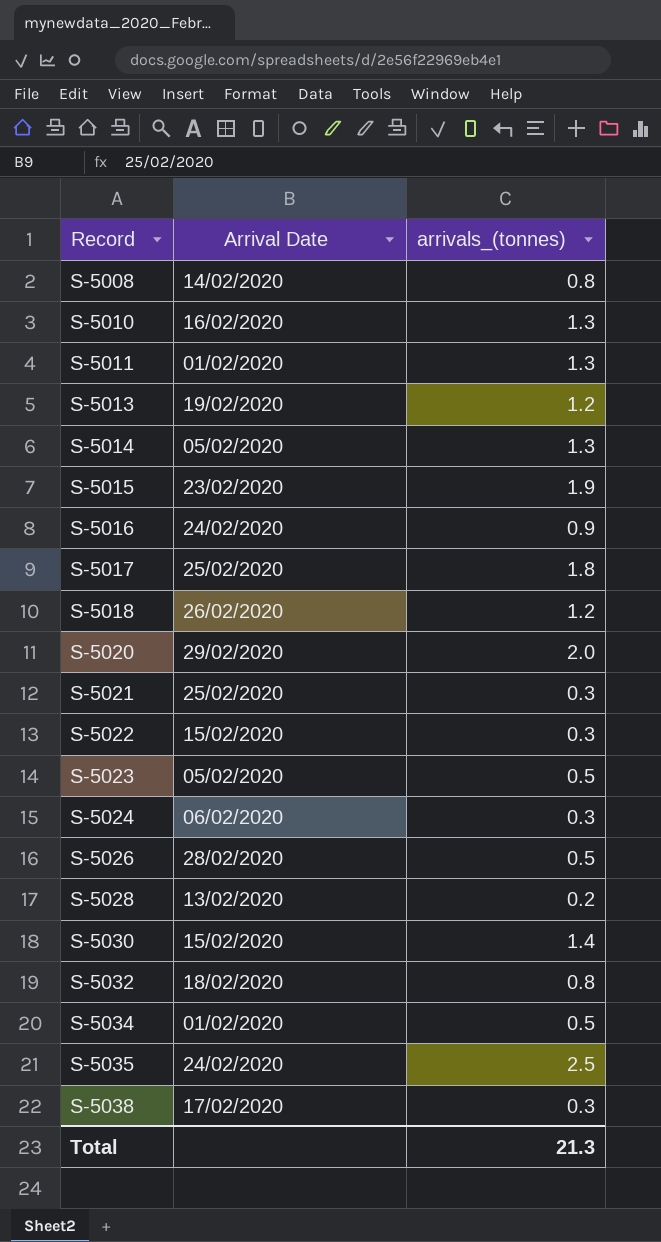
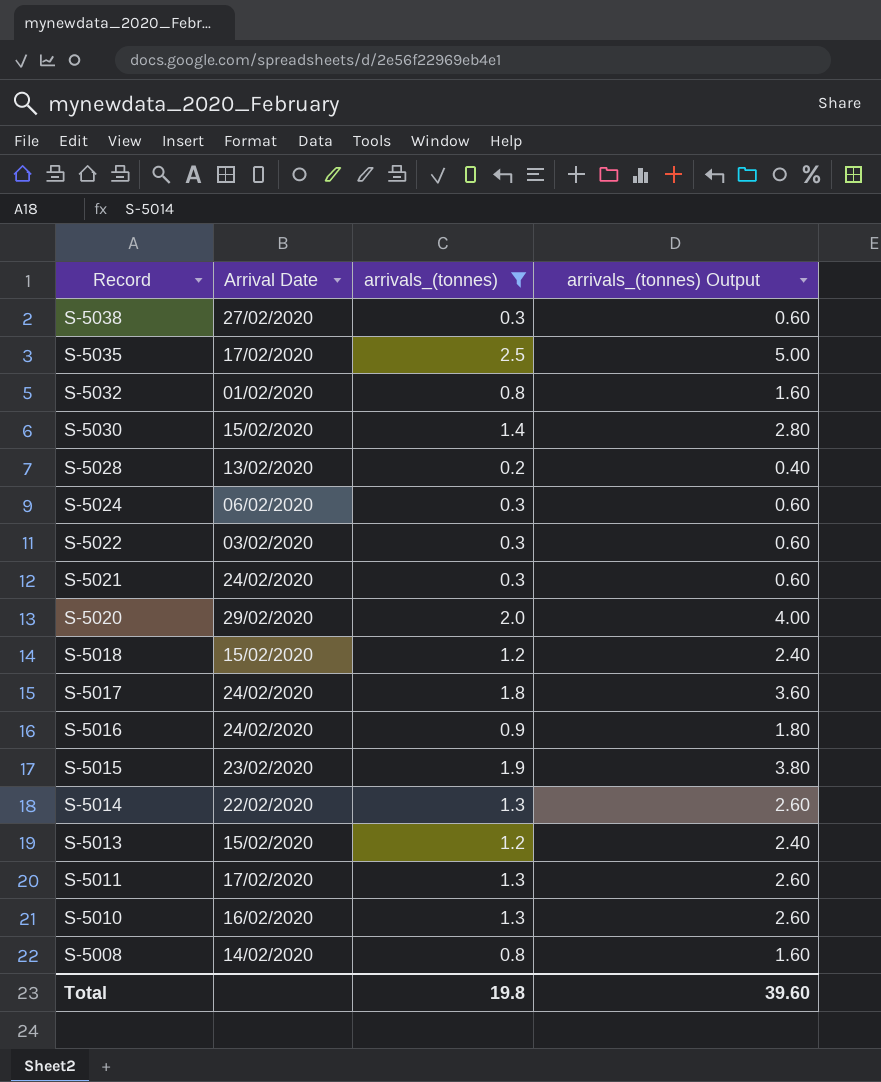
filter: none -> arrivals_(tonnes) != 0.5
row order: Record ascending -> Record descending
column arrivals_(tonnes) Output | formula: none -> [arrivals_(tonnes)] * 2
S-5038 | Arrival Date: 17/02/2020 -> 27/02/2020
S-5035 | Arrival Date: 24/02/2020 -> 17/02/2020
S-5032 | Arrival Date: 18/02/2020 -> 01/02/2020
S-5022 | Arrival Date: 15/02/2020 -> 03/02/2020
S-5021 | Arrival Date: 25/02/2020 -> 24/02/2020
S-5018 | Arrival Date: 26/02/2020 -> 15/02/2020
S-5017 | Arrival Date: 25/02/2020 -> 24/02/2020
S-5014 | Arrival Date: 05/02/2020 -> 22/02/2020
S-5013 | Arrival Date: 19/02/2020 -> 15/02/2020
S-5011 | Arrival Date: 01/02/2020 -> 17/02/2020
Total | arrivals_(tonnes): 21.3 -> 19.8

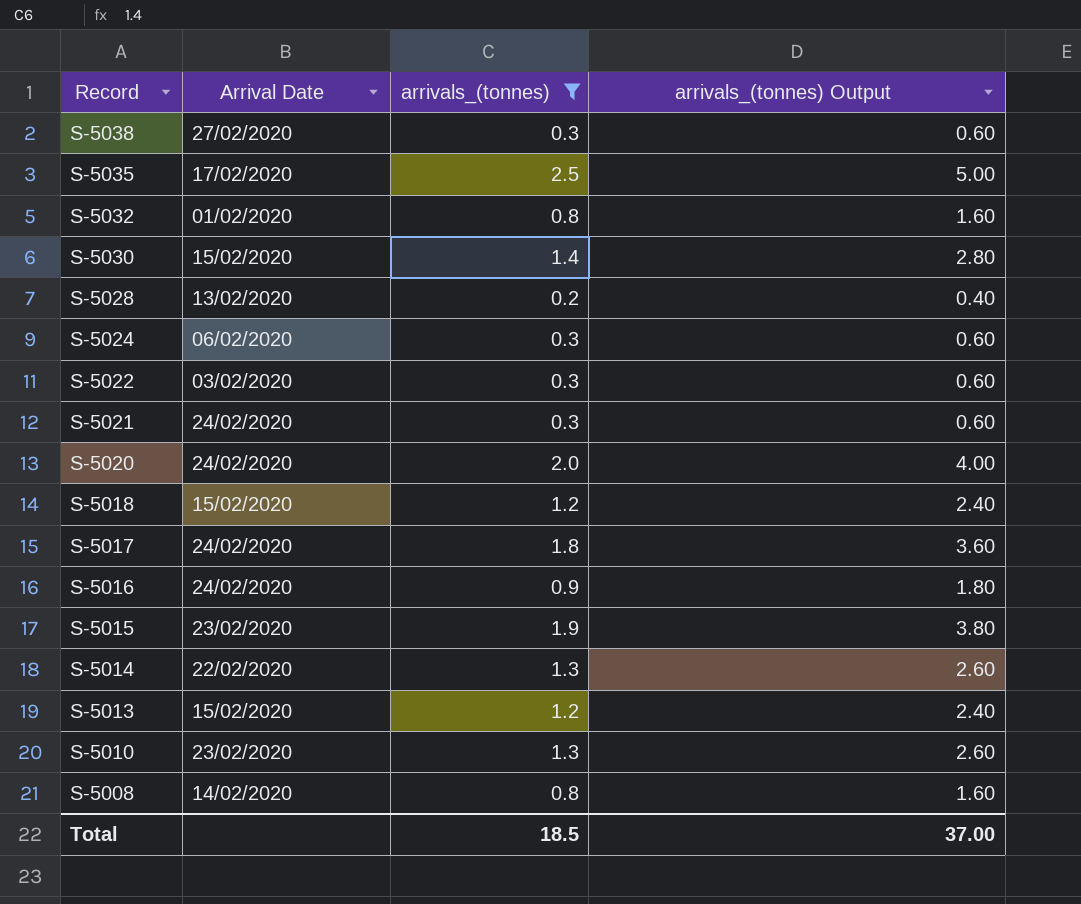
row S-5011: 17/02/2020 | 1.3 | 2.60 -> none
S-5020 | Arrival Date: 29/02/2020 -> 24/02/2020
S-5010 | Arrival Date: 16/02/2020 -> 23/02/2020
Total | arrivals_(tonnes): 19.8 -> 18.5
Total | arrivals_(tonnes) Output: 39.60 -> 37.00

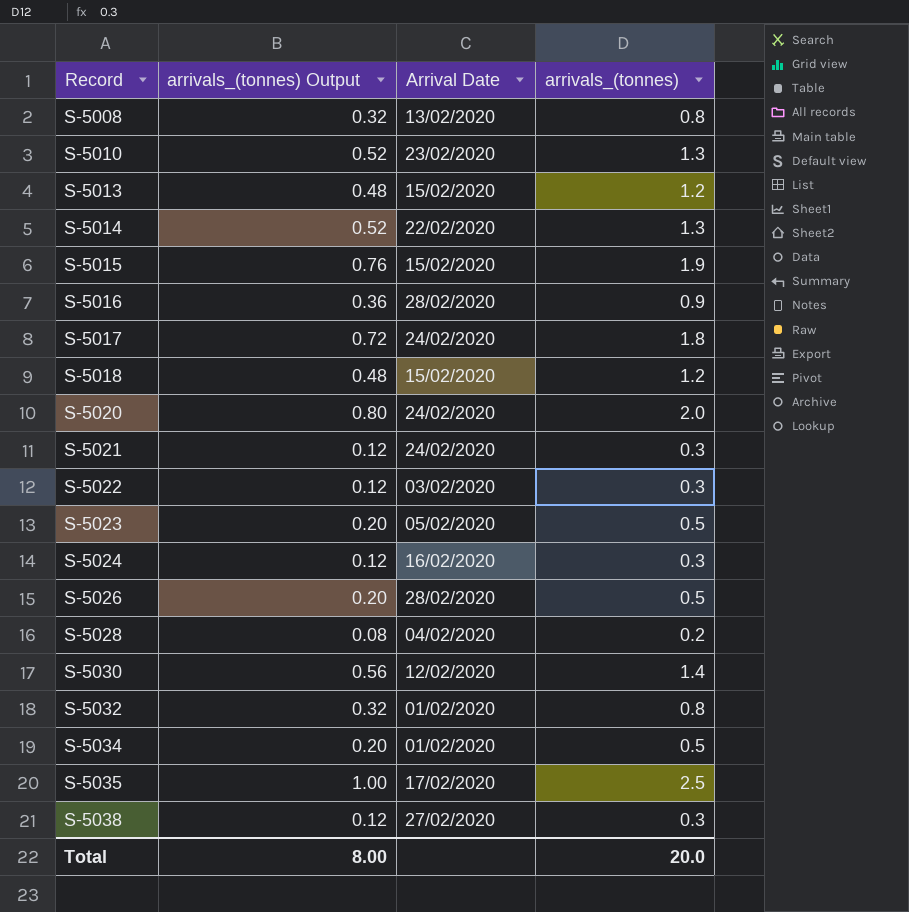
filter: arrivals_(tonnes) != 0.5 -> none
row order: Record descending -> Record ascending
column arrivals_(tonnes) Output | formula: [arrivals_(tonnes)] * 2 -> [arrivals_(tonnes)] * 0.4
column arrivals_(tonnes) Output | position: 4 -> 2
S-5008 | Arrival Date: 14/02/2020 -> 13/02/2020
S-5015 | Arrival Date: 23/02/2020 -> 15/02/2020
S-5016 | Arrival Date: 24/02/2020 -> 28/02/2020
S-5024 | Arrival Date: 06/02/2020 -> 16/02/2020
S-5028 | Arrival Date: 13/02/2020 -> 04/02/2020
S-5030 | Arrival Date: 15/02/2020 -> 12/02/2020
Total | arrivals_(tonnes) Output: 37.00 -> 8.00
Total | arrivals_(tonnes): 18.5 -> 20.0

